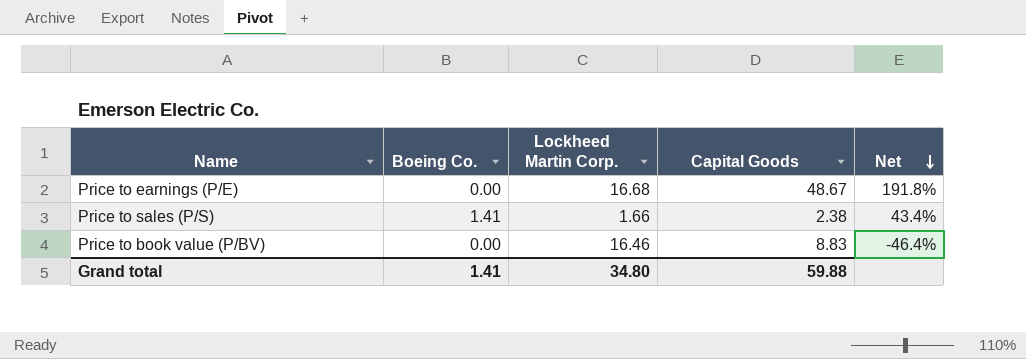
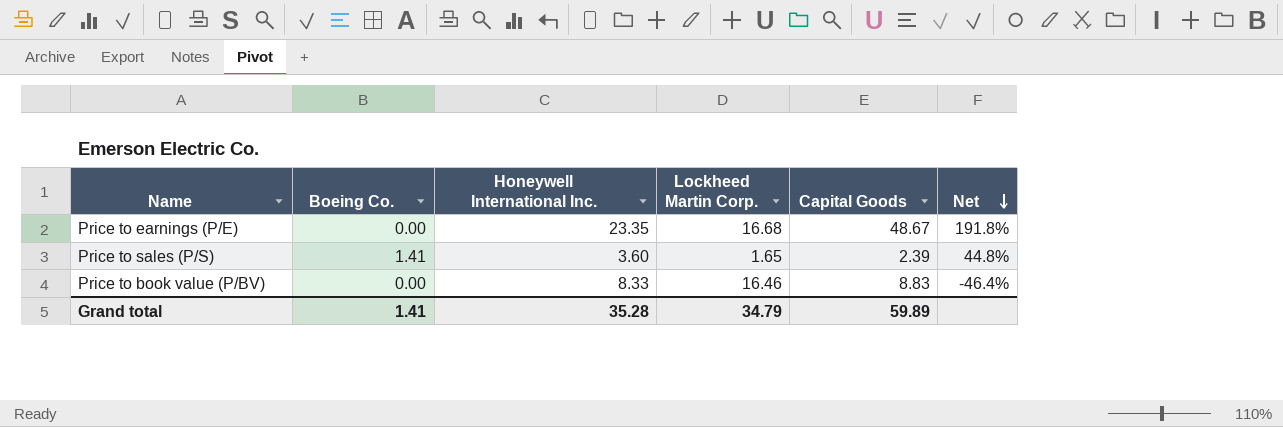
column Honeywell International Inc. | position: none -> 3
Price to sales (P/S) | Lockheed Martin Corp.: 1.66 -> 1.65
Price to sales (P/S) | Capital Goods: 2.38 -> 2.39
Price to sales (P/S) | Net: 43.4% -> 44.8%
Grand total | Lockheed Martin Corp.: 34.80 -> 34.79
Grand total | Capital Goods: 59.88 -> 59.89

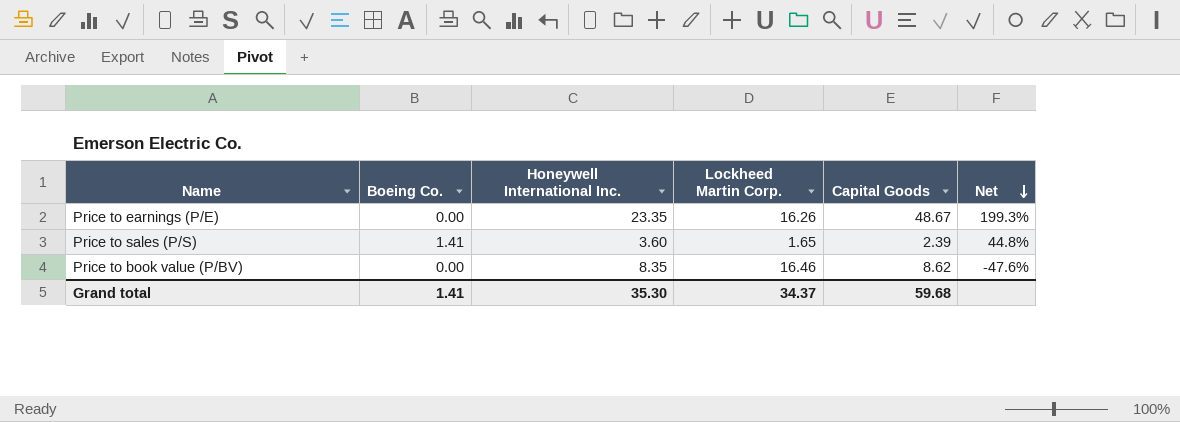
Price to earnings (P/E) | Lockheed Martin Corp.: 16.68 -> 16.26
Price to earnings (P/E) | Net: 191.8% -> 199.3%
Price to book value (P/BV) | Honeywell International Inc.: 8.33 -> 8.35
Price to book value (P/BV) | Capital Goods: 8.83 -> 8.62
Price to book value (P/BV) | Net: -46.4% -> -47.6%
Grand total | Honeywell International Inc.: 35.28 -> 35.30
Grand total | Lockheed Martin Corp.: 34.79 -> 34.37
Grand total | Capital Goods: 59.89 -> 59.68

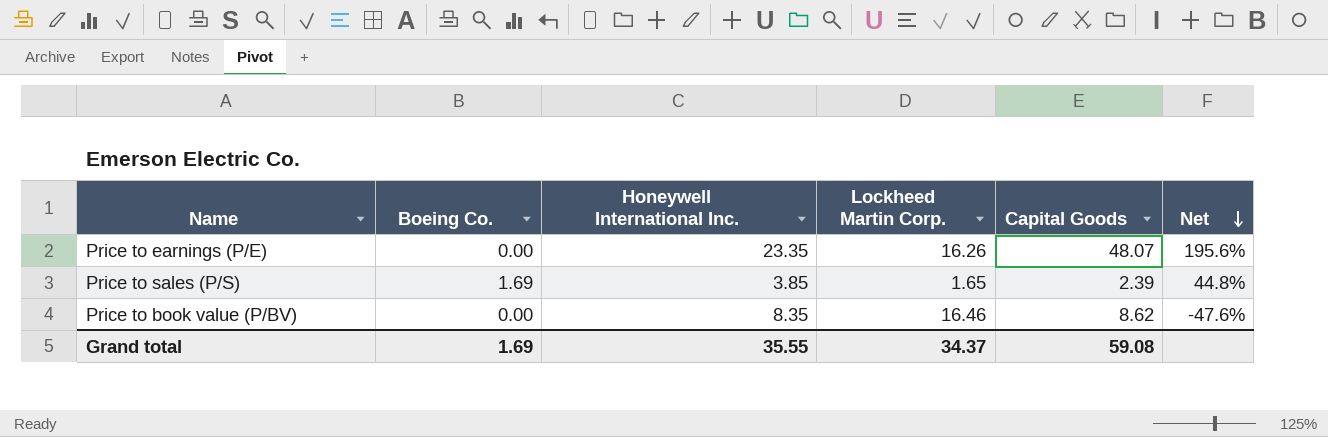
Price to earnings (P/E) | Capital Goods: 48.67 -> 48.07
Price to earnings (P/E) | Net: 199.3% -> 195.6%
Price to sales (P/S) | Boeing Co.: 1.41 -> 1.69
Price to sales (P/S) | Honeywell International Inc.: 3.60 -> 3.85
Grand total | Boeing Co.: 1.41 -> 1.69
Grand total | Honeywell International Inc.: 35.30 -> 35.55
Grand total | Capital Goods: 59.68 -> 59.08

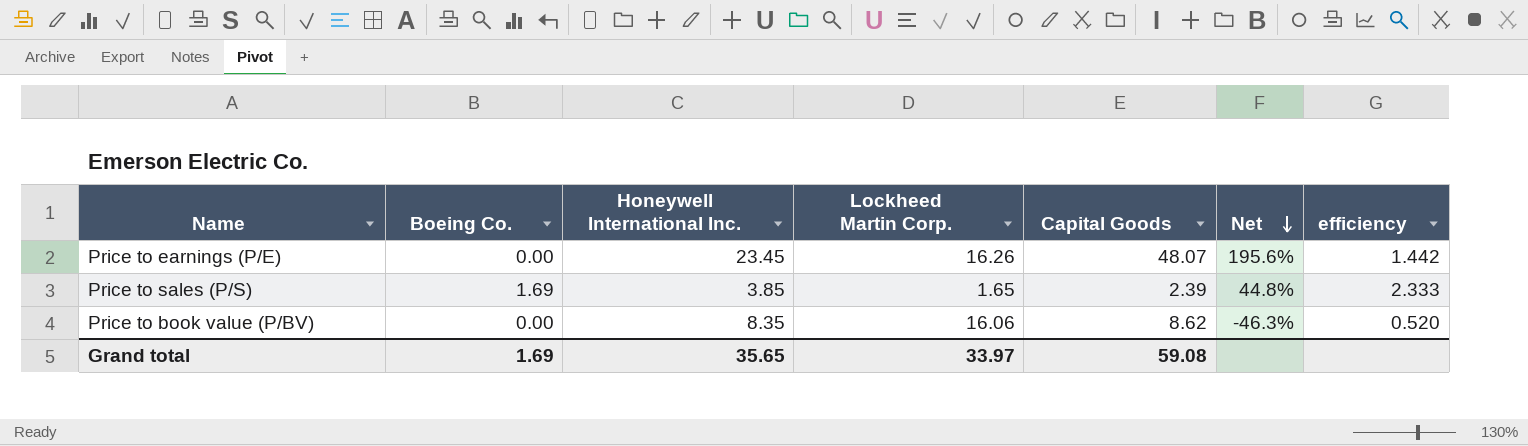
column efficiency | formula: none -> [Honeywell International Inc.] / [Lockheed Martin Corp.]
Price to earnings (P/E) | Honeywell International Inc.: 23.35 -> 23.45
Price to book value (P/BV) | Lockheed Martin Corp.: 16.46 -> 16.06
Price to book value (P/BV) | Net: -47.6% -> -46.3%
Grand total | Honeywell International Inc.: 35.55 -> 35.65
Grand total | Lockheed Martin Corp.: 34.37 -> 33.97

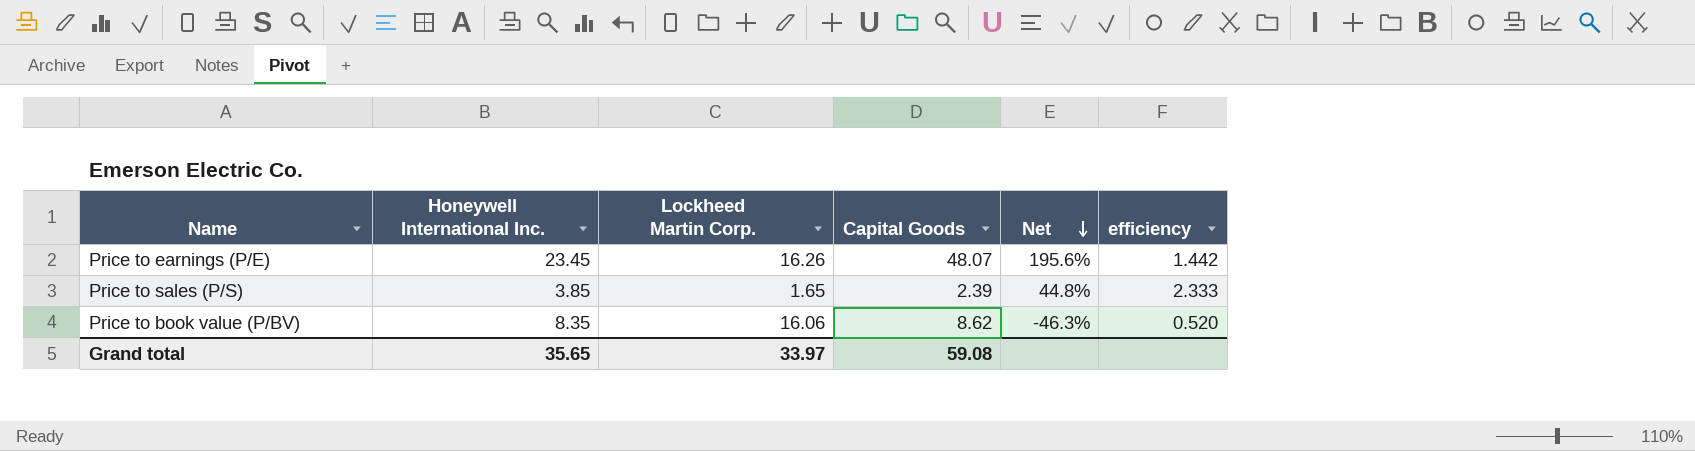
column Boeing Co. | position: 2 -> none

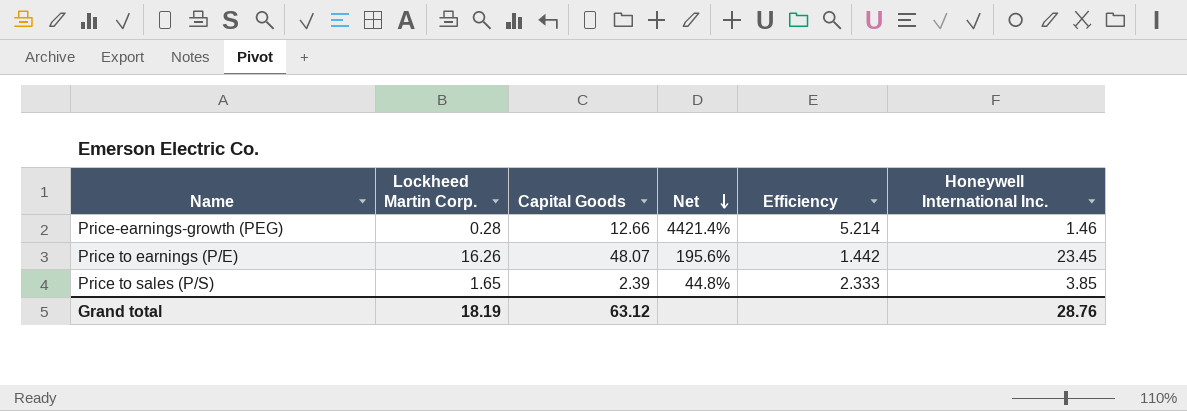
column name: efficiency -> Efficiency
column Honeywell International Inc. | position: 2 -> 6
row Price to book value (P/BV): 8.35 | 16.06 | 8.62 | -46.3% | 0.520 -> none
row Price-earnings-growth (PEG): none -> 0.28 | 12.66 | 4421.4% | 5.214 | 1.46
Grand total | Lockheed Martin Corp.: 33.97 -> 18.19
Grand total | Capital Goods: 59.08 -> 63.12
Grand total | Honeywell International Inc.: 35.65 -> 28.76

